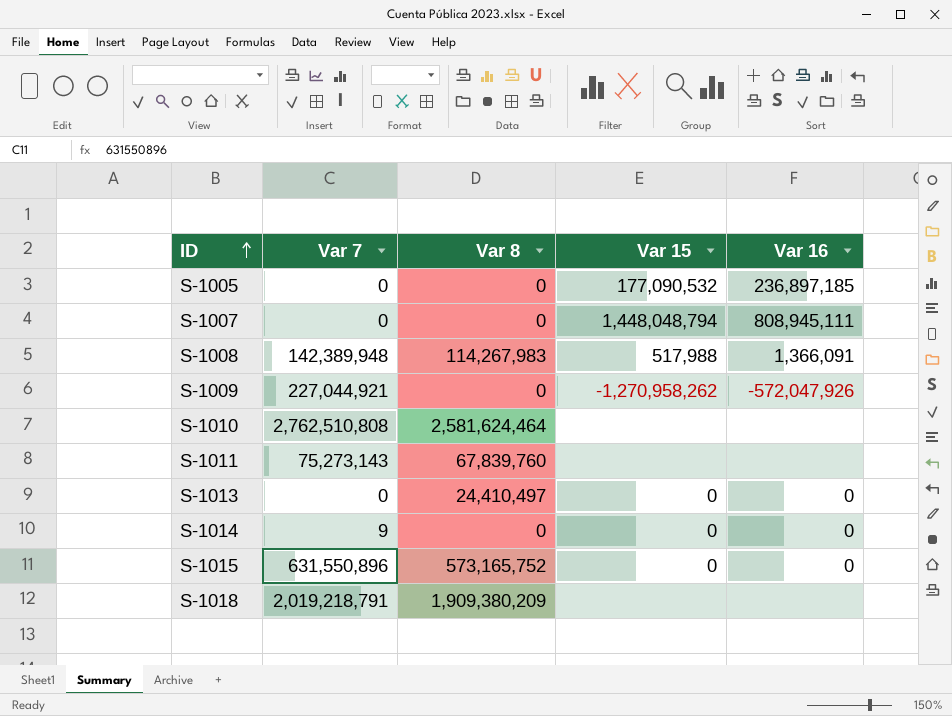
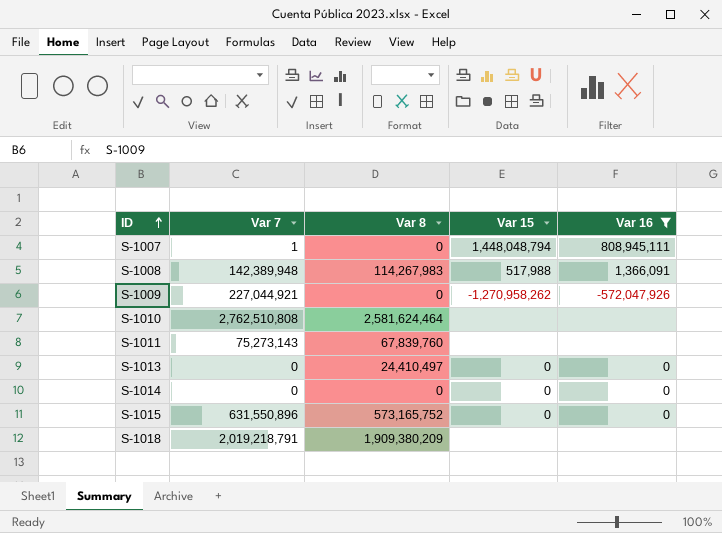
filter: none -> Var 16 != 236,897,185
S-1007 | Var 7: 0 -> 1
S-1014 | Var 7: 9 -> 0

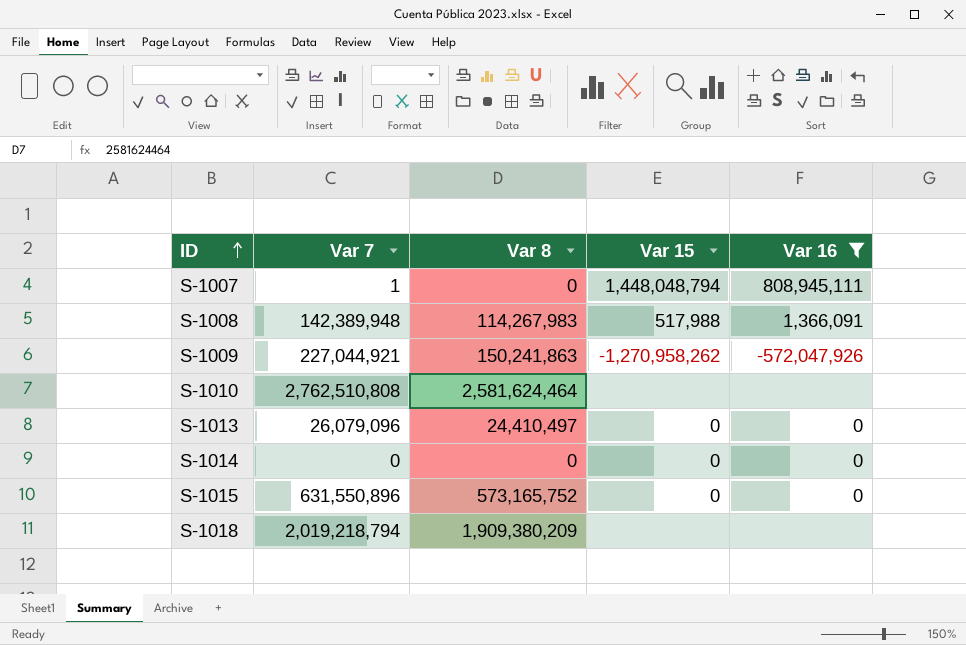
row S-1011: 75,273,143 | 67,839,760 | none | none -> none
S-1009 | Var 8: 0 -> 150,241,863
S-1013 | Var 7: 0 -> 26,079,096
S-1018 | Var 7: 2,019,218,791 -> 2,019,218,794

